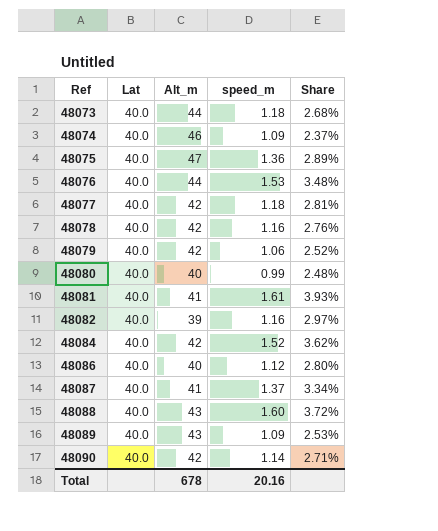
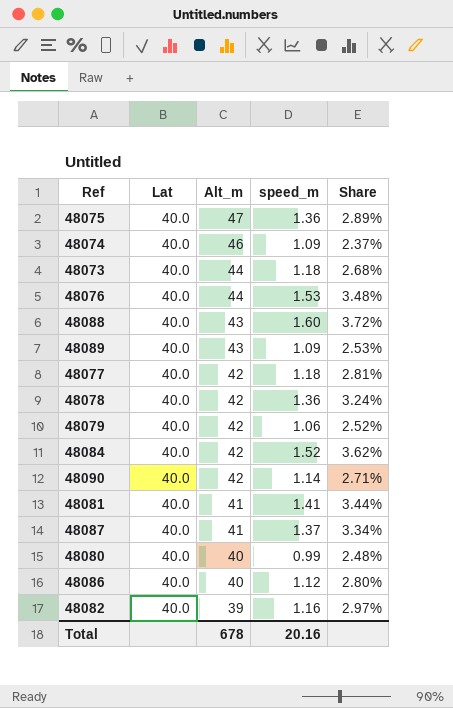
row order: Ref ascending -> Alt_m descending
48078 | speed_m: 1.16 -> 1.36
48078 | Share: 2.76% -> 3.24%
48081 | speed_m: 1.61 -> 1.41
48081 | Share: 3.93% -> 3.44%

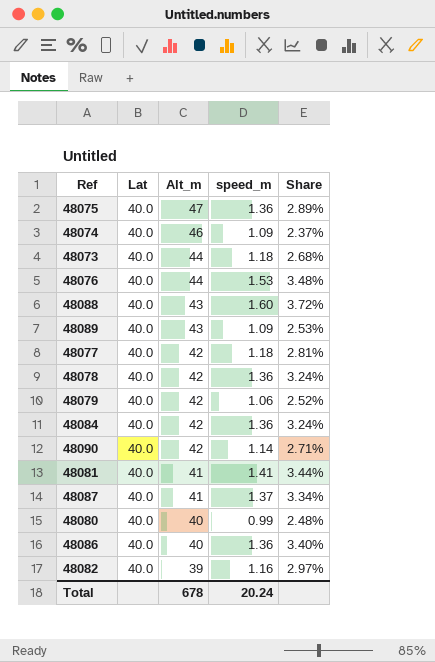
48084 | speed_m: 1.52 -> 1.36
48084 | Share: 3.62% -> 3.24%
48086 | speed_m: 1.12 -> 1.36
48086 | Share: 2.80% -> 3.40%
Total | speed_m: 20.16 -> 20.24

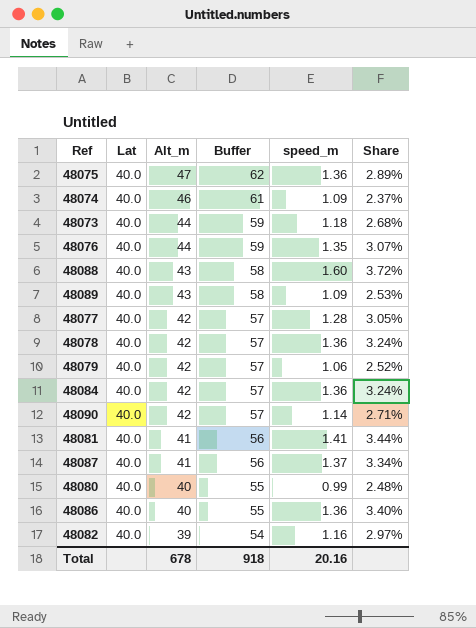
column Buffer | formula: none -> [Alt_m] + 15
48076 | speed_m: 1.53 -> 1.35
48076 | Share: 3.48% -> 3.07%
48077 | speed_m: 1.18 -> 1.28
48077 | Share: 2.81% -> 3.05%
Total | speed_m: 20.24 -> 20.16

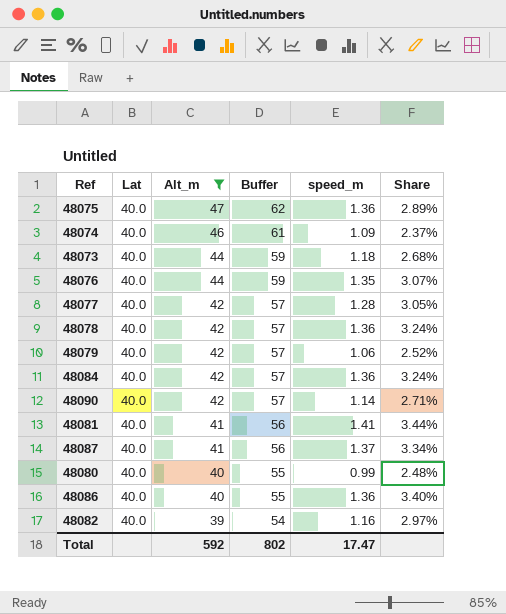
filter: none -> Alt_m != 43
Total | Alt_m: 678 -> 592
Total | Buffer: 918 -> 802
Total | speed_m: 20.16 -> 17.47

